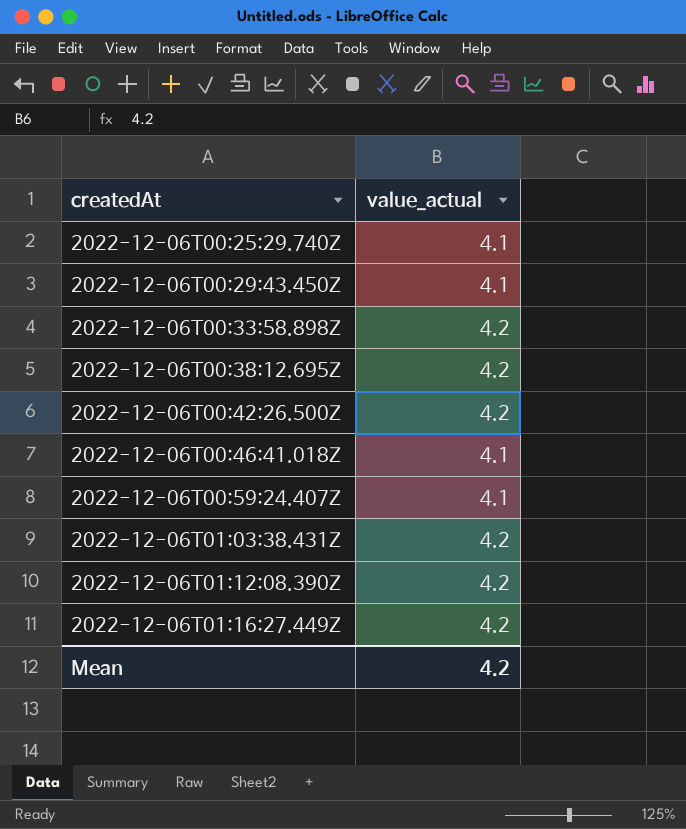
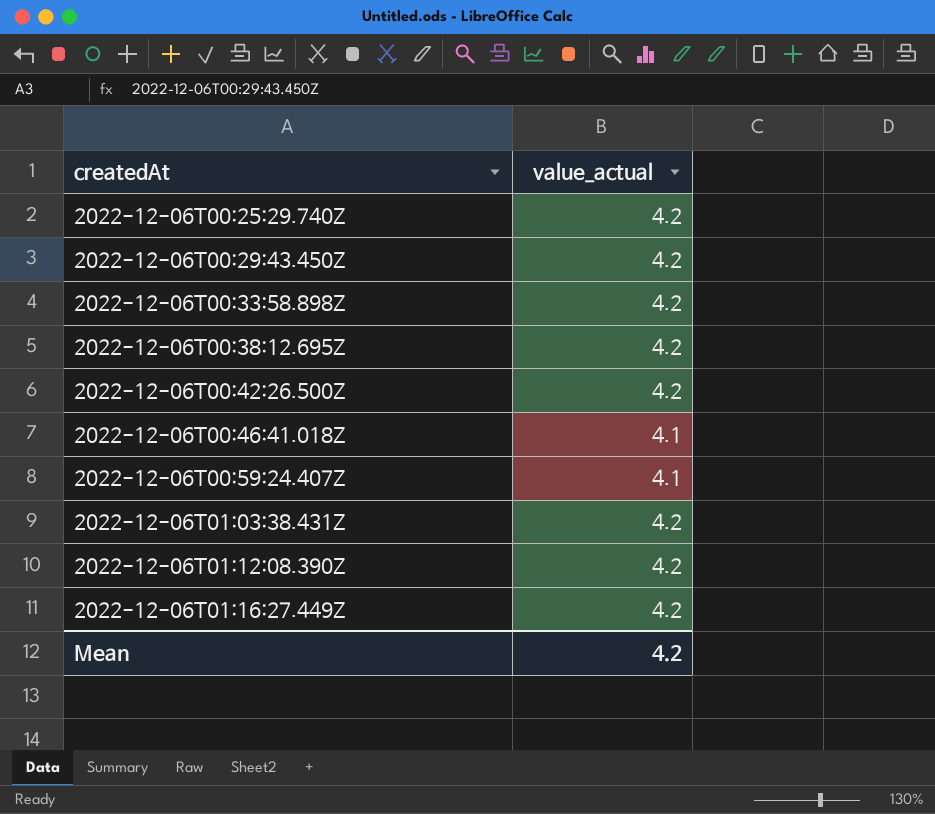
2022-12-06T00:25:29.740Z | value_actual: 4.1 -> 4.2
2022-12-06T00:29:43.450Z | value_actual: 4.1 -> 4.2

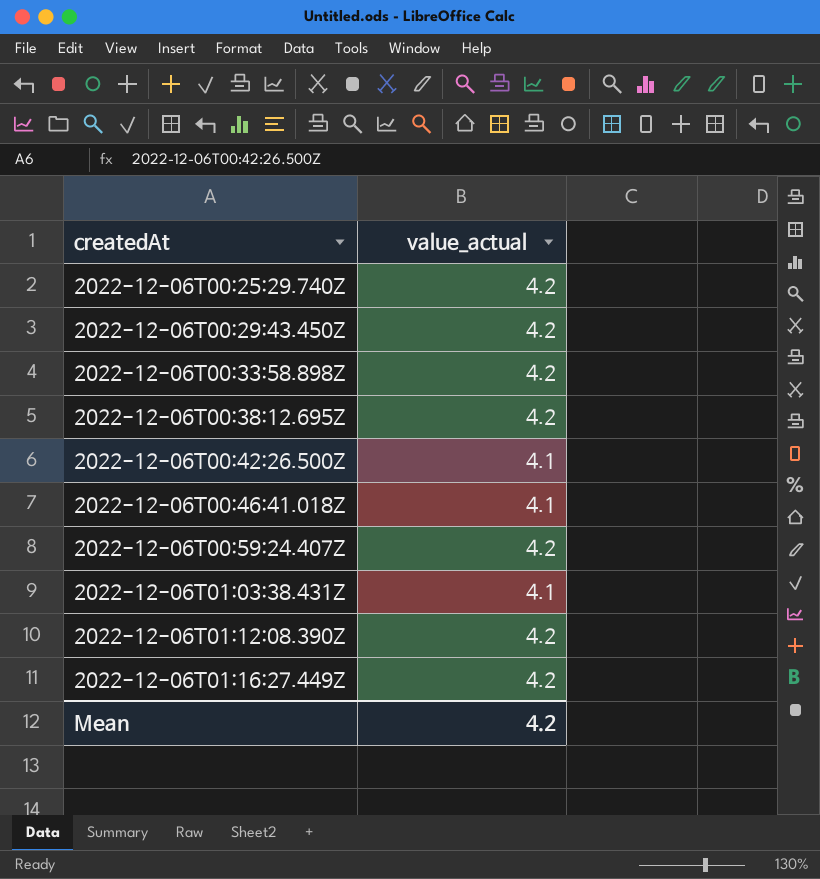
2022-12-06T00:42:26.500Z | value_actual: 4.2 -> 4.1
2022-12-06T00:59:24.407Z | value_actual: 4.1 -> 4.2
2022-12-06T01:03:38.431Z | value_actual: 4.2 -> 4.1

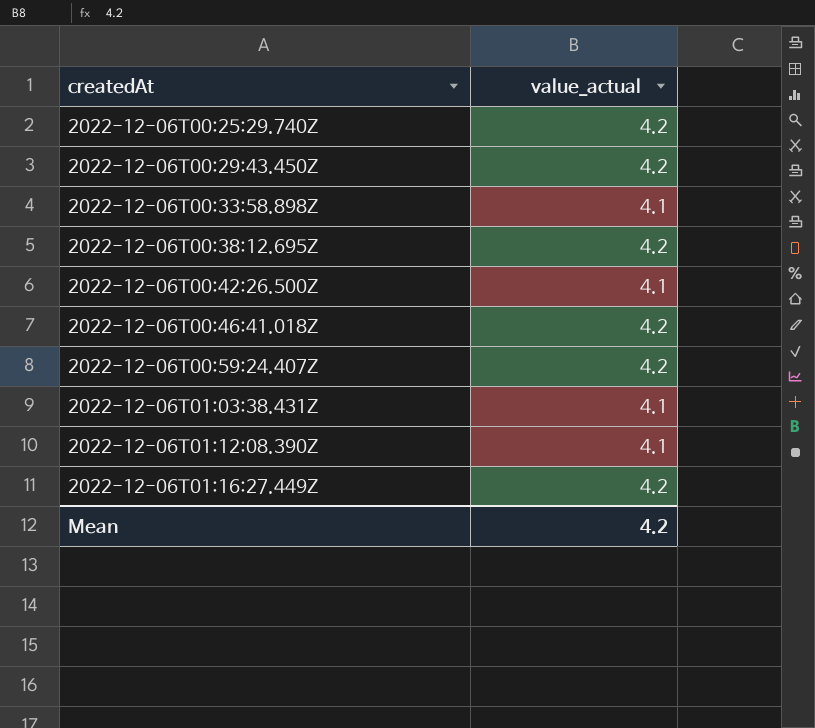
2022-12-06T00:33:58.898Z | value_actual: 4.2 -> 4.1
2022-12-06T00:46:41.018Z | value_actual: 4.1 -> 4.2
2022-12-06T01:12:08.390Z | value_actual: 4.2 -> 4.1

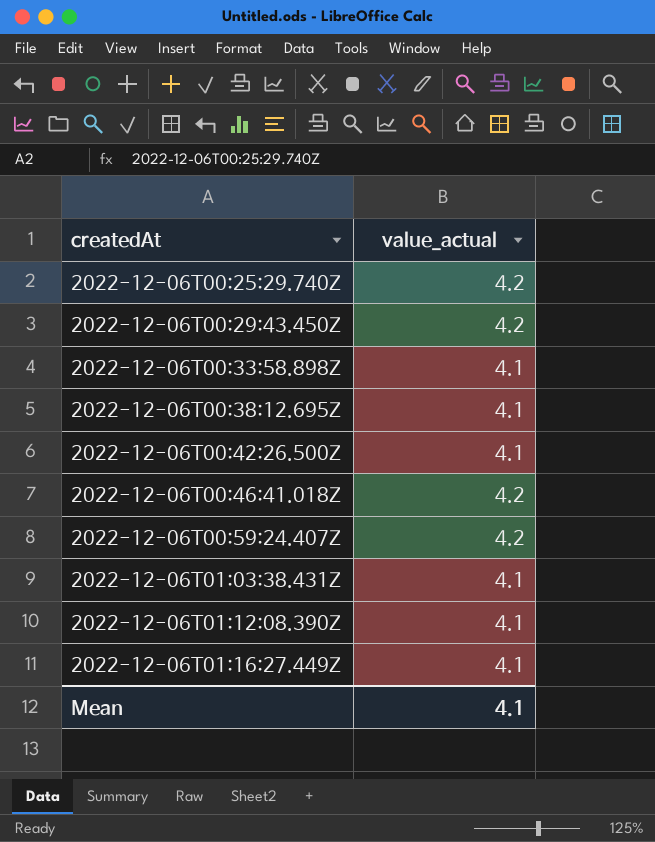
2022-12-06T00:38:12.695Z | value_actual: 4.2 -> 4.1
2022-12-06T01:16:27.449Z | value_actual: 4.2 -> 4.1
Mean | value_actual: 4.2 -> 4.1

